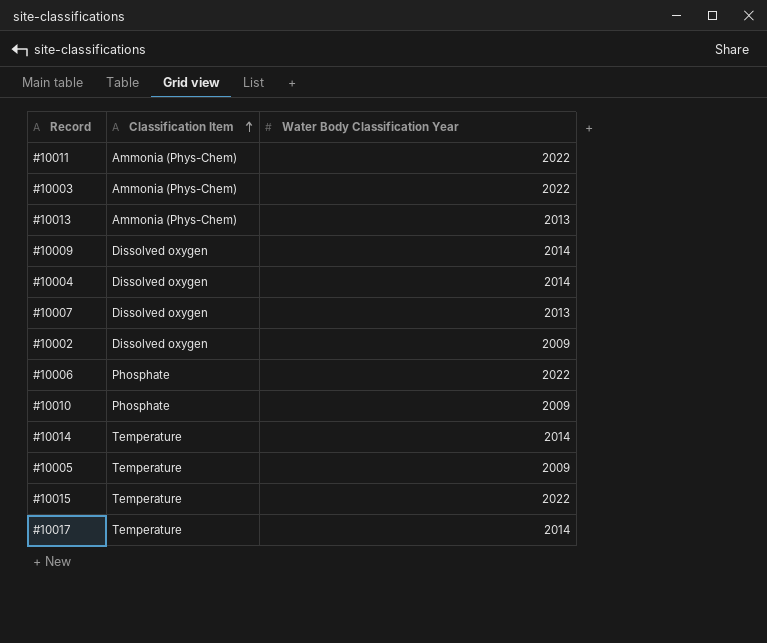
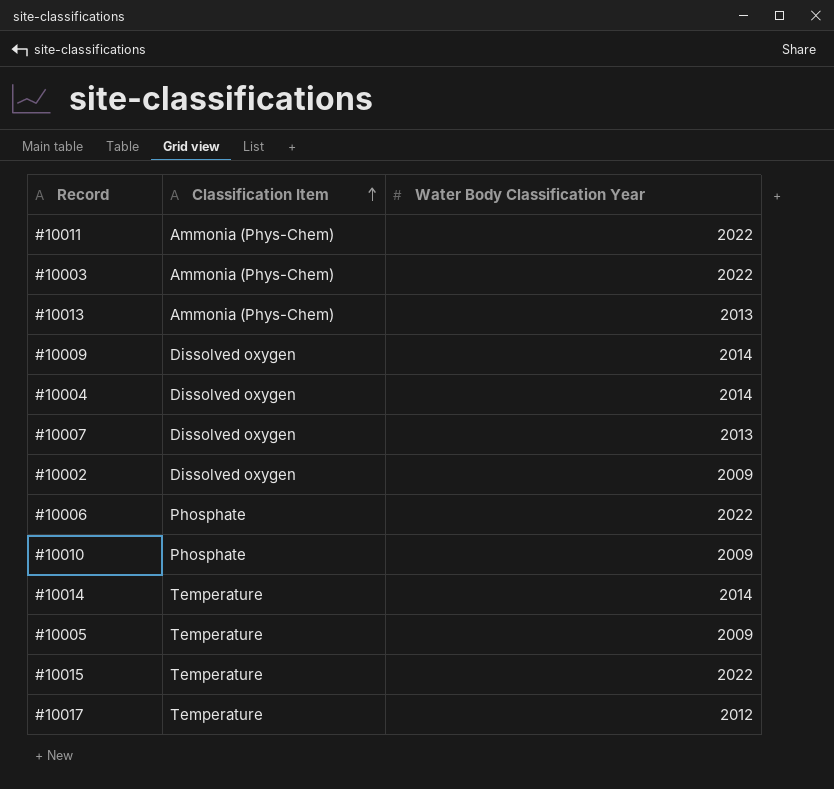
#10017 | Water Body Classification Year: 2014 -> 2012

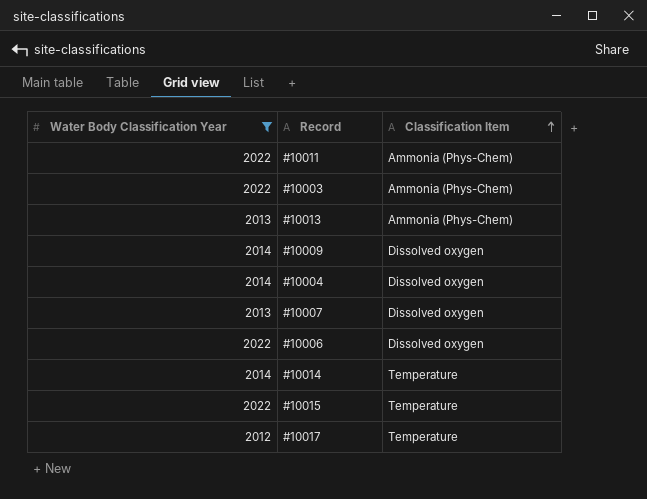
filter: none -> Water Body Classification Year != 2009
column Water Body Classification Year | position: 3 -> 1
#10006 | Classification Item: Phosphate -> Dissolved oxygen

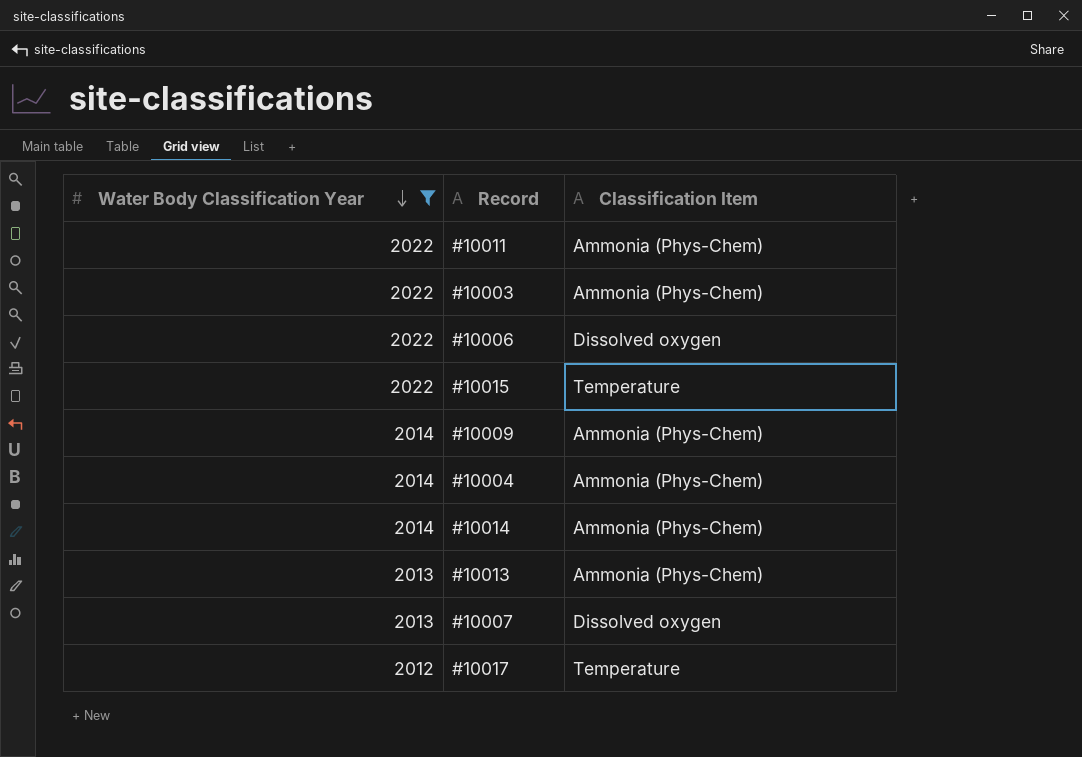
row order: Classification Item ascending -> Water Body Classification Year descending
#10009 | Classification Item: Dissolved oxygen -> Ammonia (Phys-Chem)
#10004 | Classification Item: Dissolved oxygen -> Ammonia (Phys-Chem)
#10014 | Classification Item: Temperature -> Ammonia (Phys-Chem)

